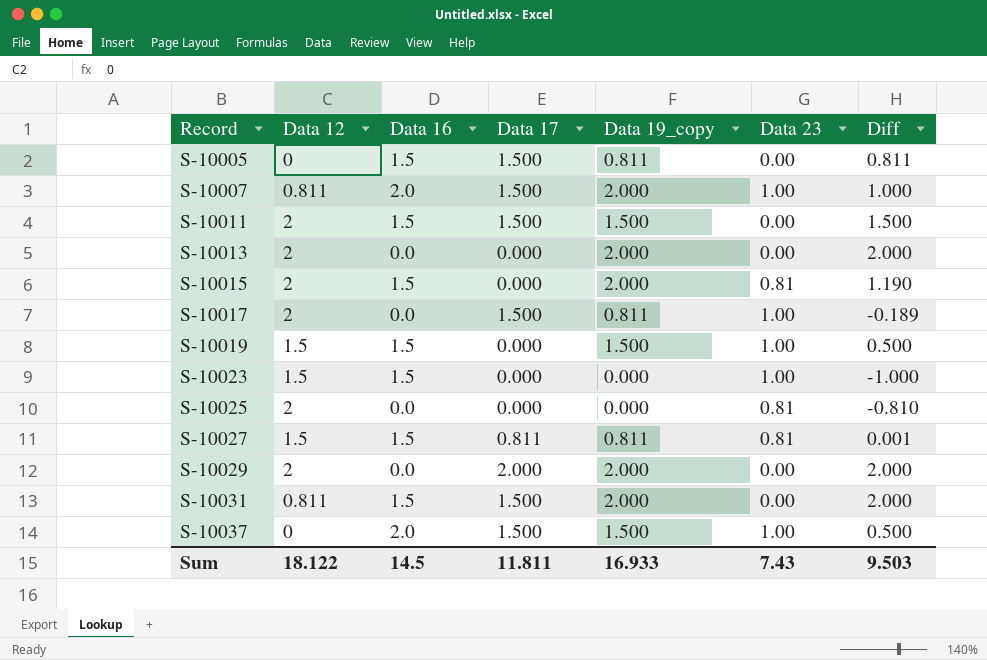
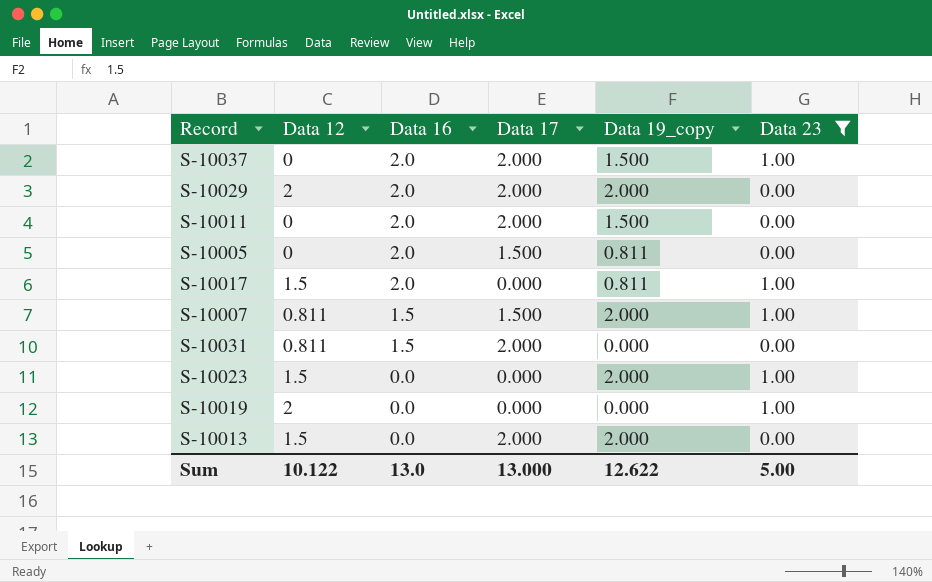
filter: none -> Data 23 != 0.81
row order: Record ascending -> Data 16 descending
column Diff | formula: [Data 19_copy] - [Data 23] -> none
S-10037 | Data 17: 1.500 -> 2.000
S-10029 | Data 16: 0.0 -> 2.0
S-10011 | Data 12: 2 -> 0
S-10011 | Data 16: 1.5 -> 2.0
S-10011 | Data 17: 1.500 -> 2.000
S-10005 | Data 16: 1.5 -> 2.0
S-10017 | Data 12: 2 -> 1.5
S-10017 | Data 16: 0.0 -> 2.0
S-10017 | Data 17: 1.500 -> 0.000
S-10007 | Data 16: 2.0 -> 1.5
S-10031 | Data 17: 1.500 -> 2.000
S-10031 | Data 19_copy: 2.000 -> 0.000
S-10023 | Data 16: 1.5 -> 0.0
S-10023 | Data 19_copy: 0.000 -> 2.000
S-10019 | Data 12: 1.5 -> 2
S-10019 | Data 16: 1.5 -> 0.0
S-10019 | Data 19_copy: 1.500 -> 0.000
S-10013 | Data 12: 2 -> 1.5
S-10013 | Data 17: 0.000 -> 2.000
Sum | Data 12: 18.122 -> 10.122
Sum | Data 16: 14.5 -> 13.0
Sum | Data 17: 11.811 -> 13.000
Sum | Data 19_copy: 16.933 -> 12.622
Sum | Data 23: 7.43 -> 5.00

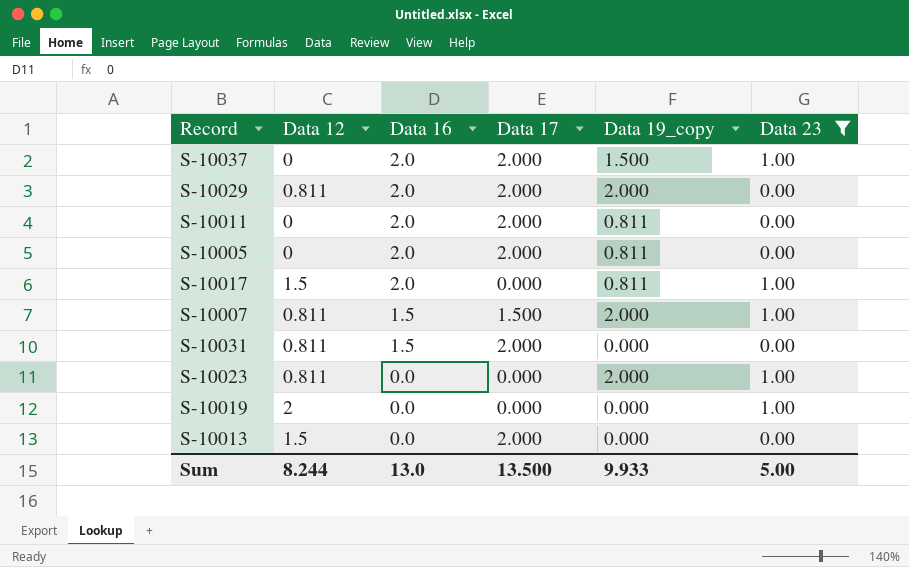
S-10029 | Data 12: 2 -> 0.811
S-10011 | Data 19_copy: 1.500 -> 0.811
S-10005 | Data 17: 1.500 -> 2.000
S-10023 | Data 12: 1.5 -> 0.811
S-10013 | Data 19_copy: 2.000 -> 0.000
Sum | Data 12: 10.122 -> 8.244
Sum | Data 17: 13.000 -> 13.500
Sum | Data 19_copy: 12.622 -> 9.933

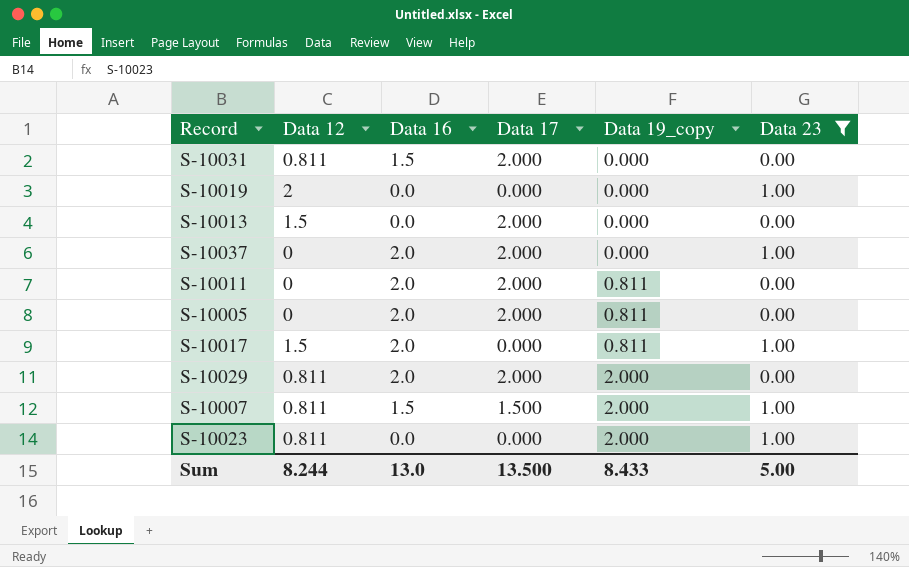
row order: Data 16 descending -> Data 19_copy ascending
S-10037 | Data 19_copy: 1.500 -> 0.000
Sum | Data 19_copy: 9.933 -> 8.433

